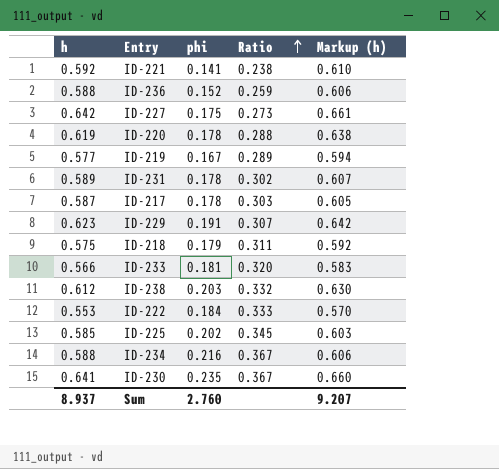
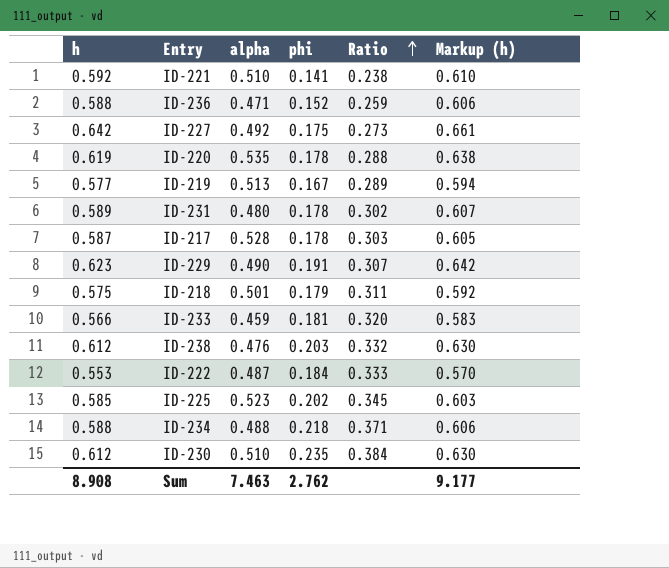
column alpha | position: none -> 3
ID-234 | phi: 0.216 -> 0.218
ID-234 | Ratio: 0.367 -> 0.371
ID-230 | h: 0.641 -> 0.612
ID-230 | Ratio: 0.367 -> 0.384
ID-230 | Markup (h): 0.660 -> 0.630
Sum | h: 8.937 -> 8.908
Sum | phi: 2.760 -> 2.762
Sum | Markup (h): 9.207 -> 9.177

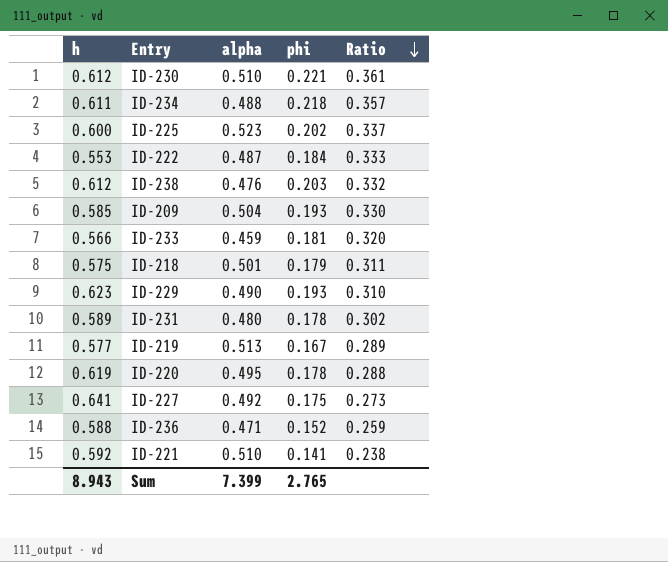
row order: Ratio ascending -> Ratio descending
column Markup (h) | formula: [h] * 1.03 -> none
row ID-217: 0.587 | 0.528 | 0.178 | 0.303 | 0.605 -> none
ID-230 | phi: 0.235 -> 0.221
ID-230 | Ratio: 0.384 -> 0.361
ID-234 | h: 0.588 -> 0.611
ID-234 | Ratio: 0.371 -> 0.357
ID-225 | h: 0.585 -> 0.600
ID-225 | Ratio: 0.345 -> 0.337
row ID-209: none -> 0.585 | 0.504 | 0.193 | 0.330
ID-229 | phi: 0.191 -> 0.193
ID-229 | Ratio: 0.307 -> 0.310
ID-220 | alpha: 0.535 -> 0.495
ID-227 | h: 0.642 -> 0.641
Sum | h: 8.908 -> 8.943
Sum | alpha: 7.463 -> 7.399
Sum | phi: 2.762 -> 2.765

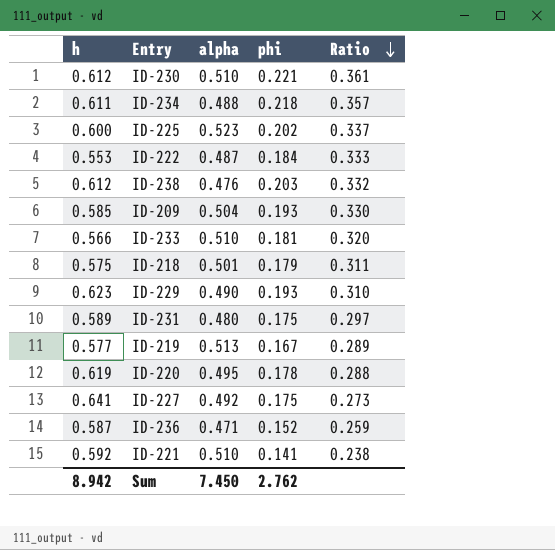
ID-233 | alpha: 0.459 -> 0.510
ID-231 | phi: 0.178 -> 0.175
ID-231 | Ratio: 0.302 -> 0.297
ID-236 | h: 0.588 -> 0.587
Sum | h: 8.943 -> 8.942
Sum | alpha: 7.399 -> 7.450
Sum | phi: 2.765 -> 2.762

